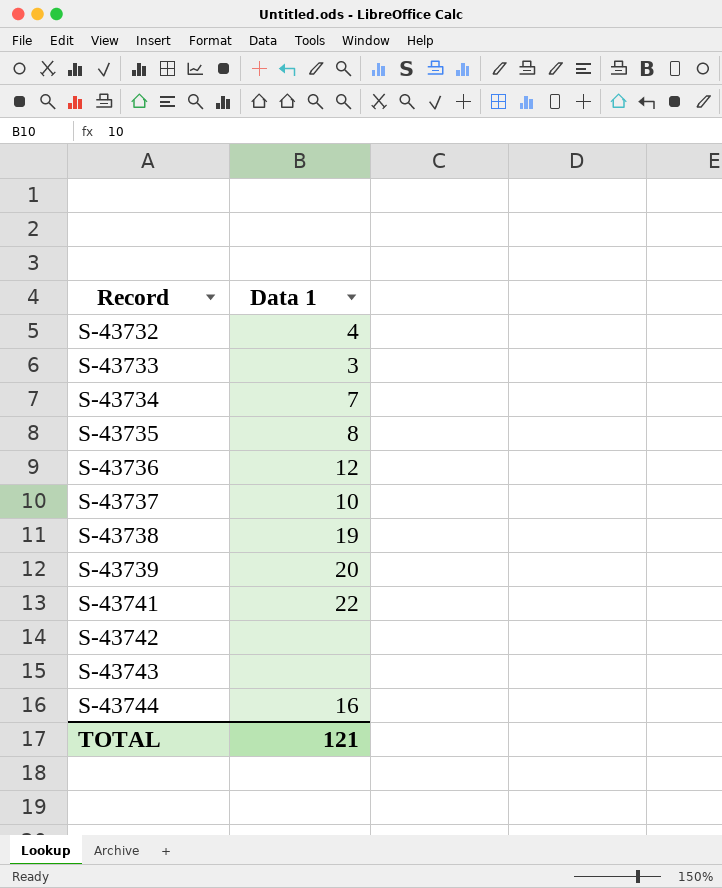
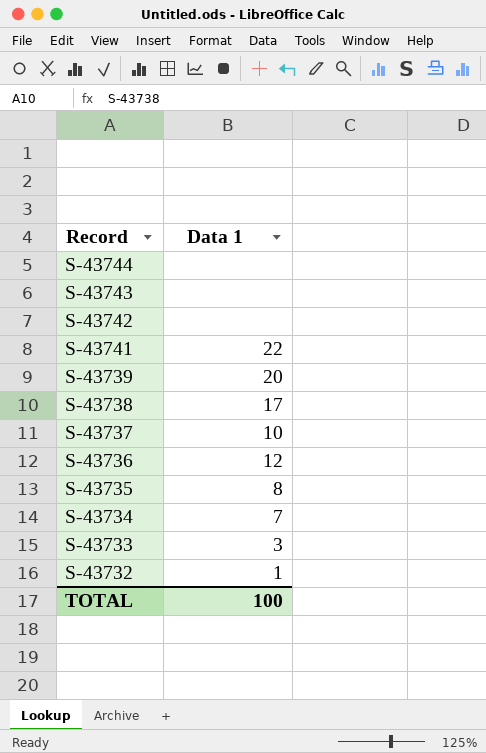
row order: Record ascending -> Record descending
S-43744 | Data 1: 16 -> none
S-43738 | Data 1: 19 -> 17
S-43732 | Data 1: 4 -> 1
TOTAL | Data 1: 121 -> 100

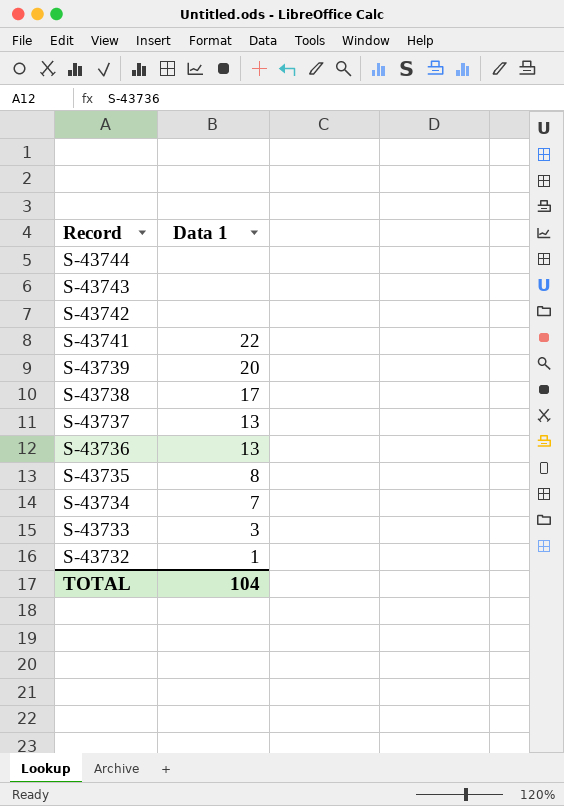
S-43737 | Data 1: 10 -> 13
S-43736 | Data 1: 12 -> 13
TOTAL | Data 1: 100 -> 104

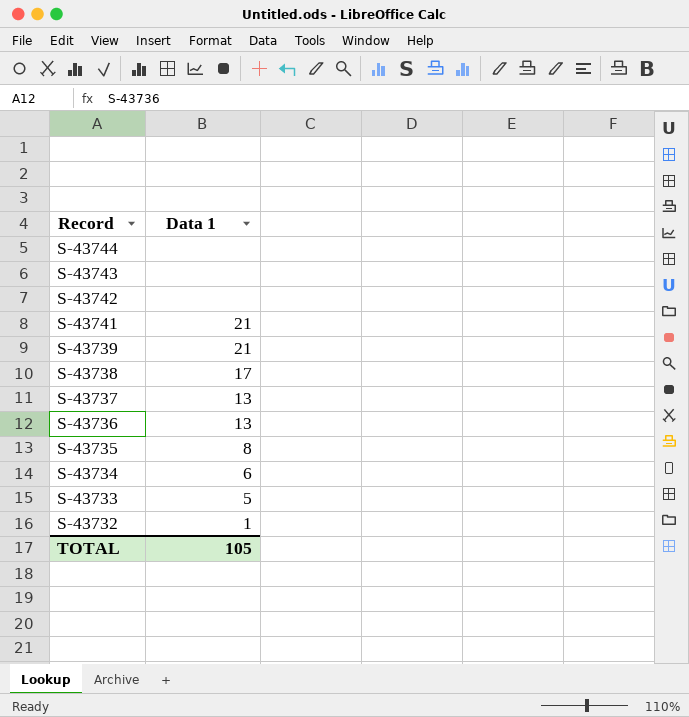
S-43741 | Data 1: 22 -> 21
S-43739 | Data 1: 20 -> 21
S-43734 | Data 1: 7 -> 6
S-43733 | Data 1: 3 -> 5
TOTAL | Data 1: 104 -> 105

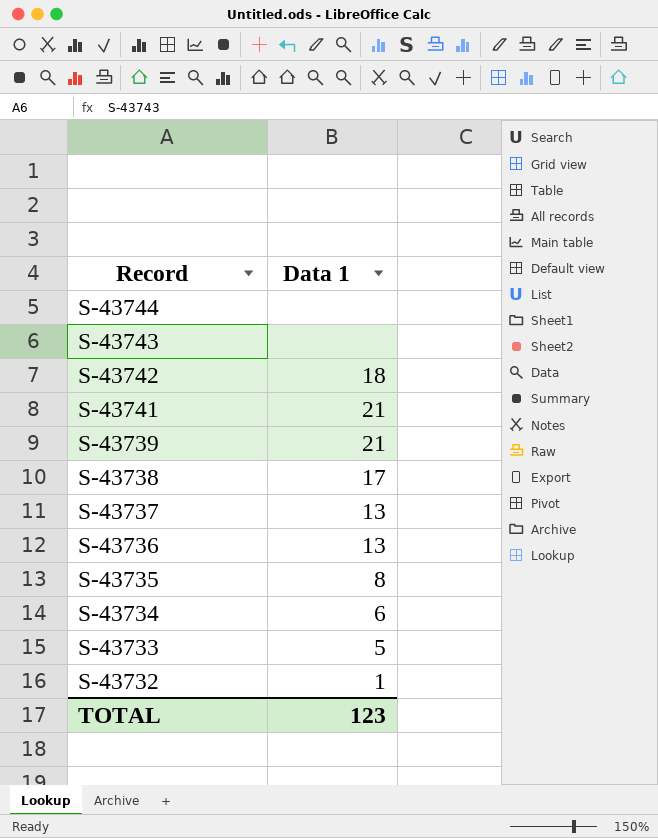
S-43742 | Data 1: none -> 18
TOTAL | Data 1: 105 -> 123

